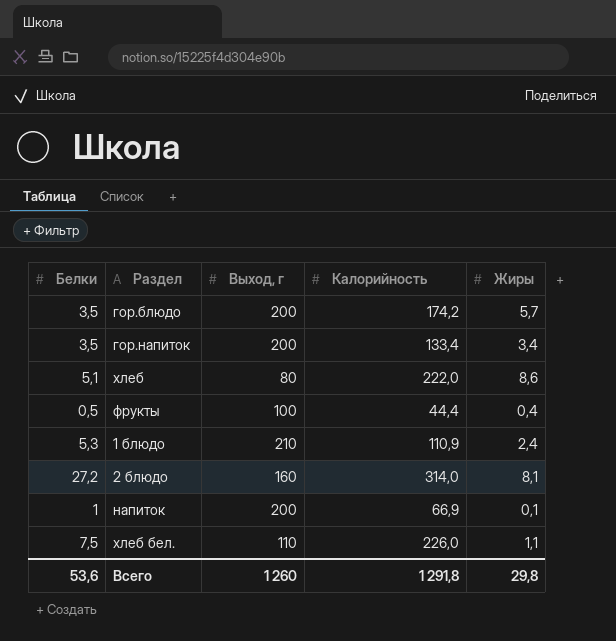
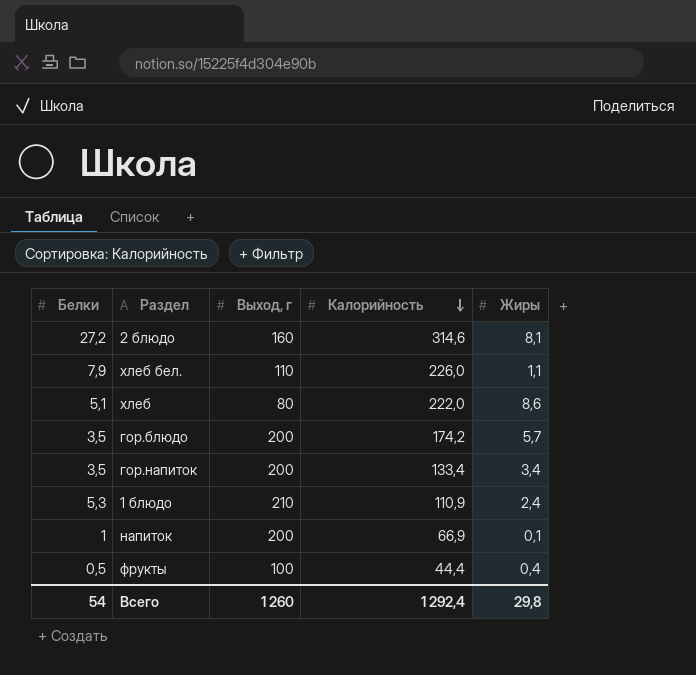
row order: none -> Калорийность descending
2 блюдо | Калорийность: 314,0 -> 314,6
хлеб бел. | Белки: 7,5 -> 7,9
Всего | Белки: 53,6 -> 54
Всего | Калорийность: 1 291,8 -> 1 292,4

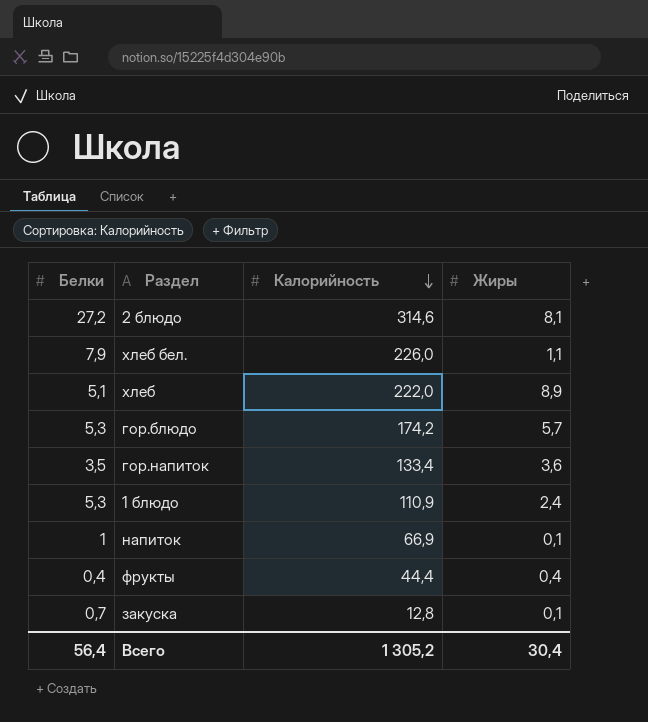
column Выход, г | position: 3 -> none
хлеб | Жиры: 8,6 -> 8,9
гор.блюдо | Белки: 3,5 -> 5,3
гор.напиток | Жиры: 3,4 -> 3,6
фрукты | Белки: 0,5 -> 0,4
row закуска: none -> 0,7 | 12,8 | 0,1
Всего | Белки: 54 -> 56,4
Всего | Калорийность: 1 292,4 -> 1 305,2
Всего | Жиры: 29,8 -> 30,4

